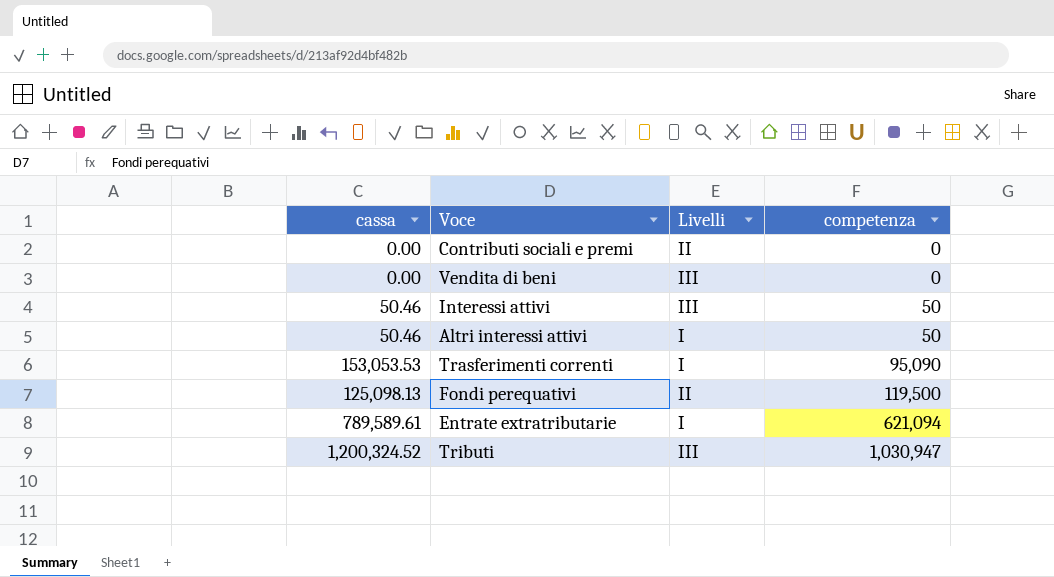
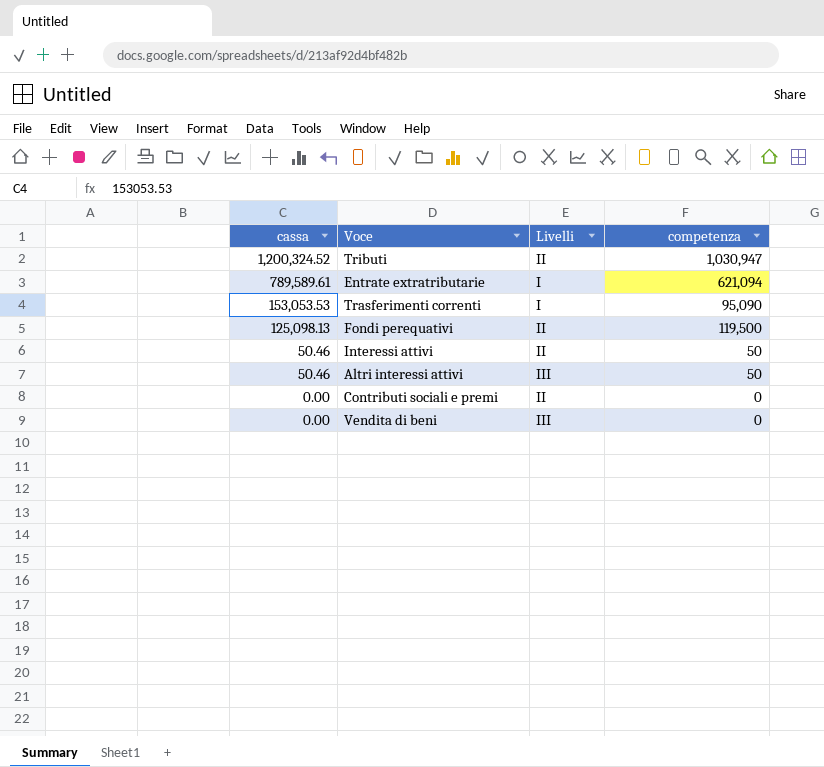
row order: competenza ascending -> cassa descending
Tributi | Livelli: III -> II
Interessi attivi | Livelli: III -> II
Altri interessi attivi | Livelli: I -> III

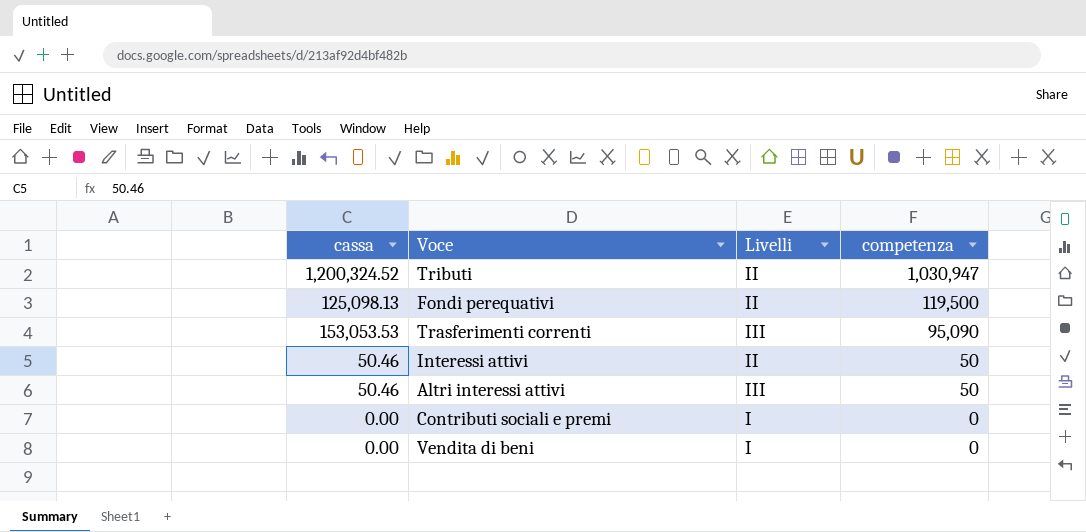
row order: cassa descending -> competenza descending
row Entrate extratributarie: 789,589.61 | I | 621,094 -> none
Trasferimenti correnti | Livelli: I -> III
Contributi sociali e premi | Livelli: II -> I
Vendita di beni | Livelli: III -> I

